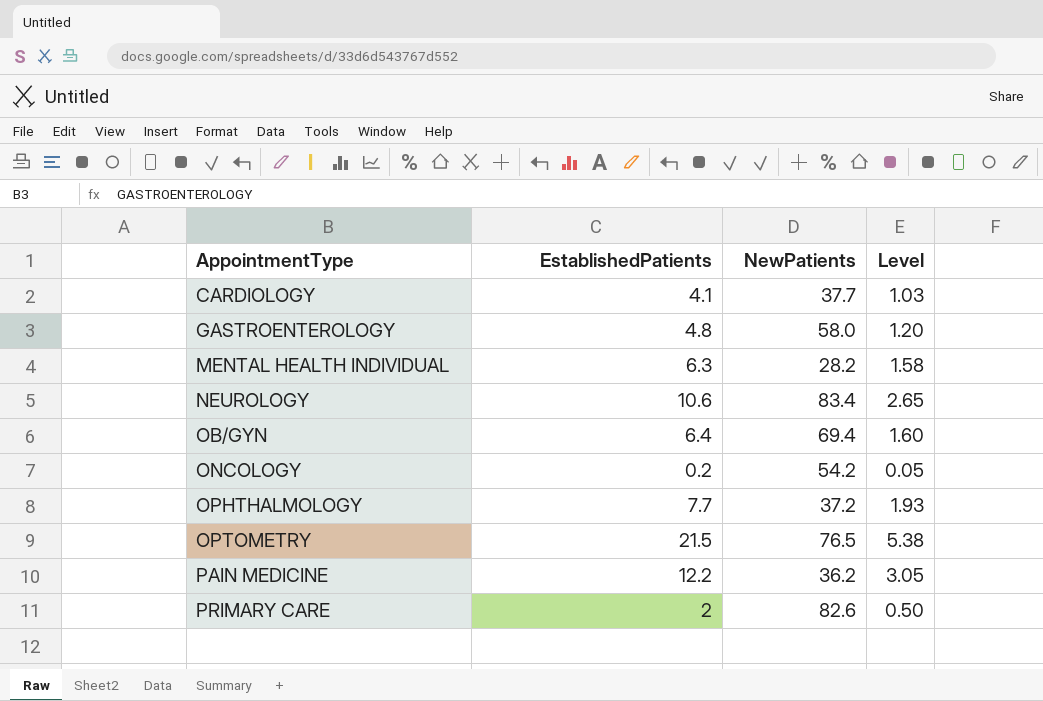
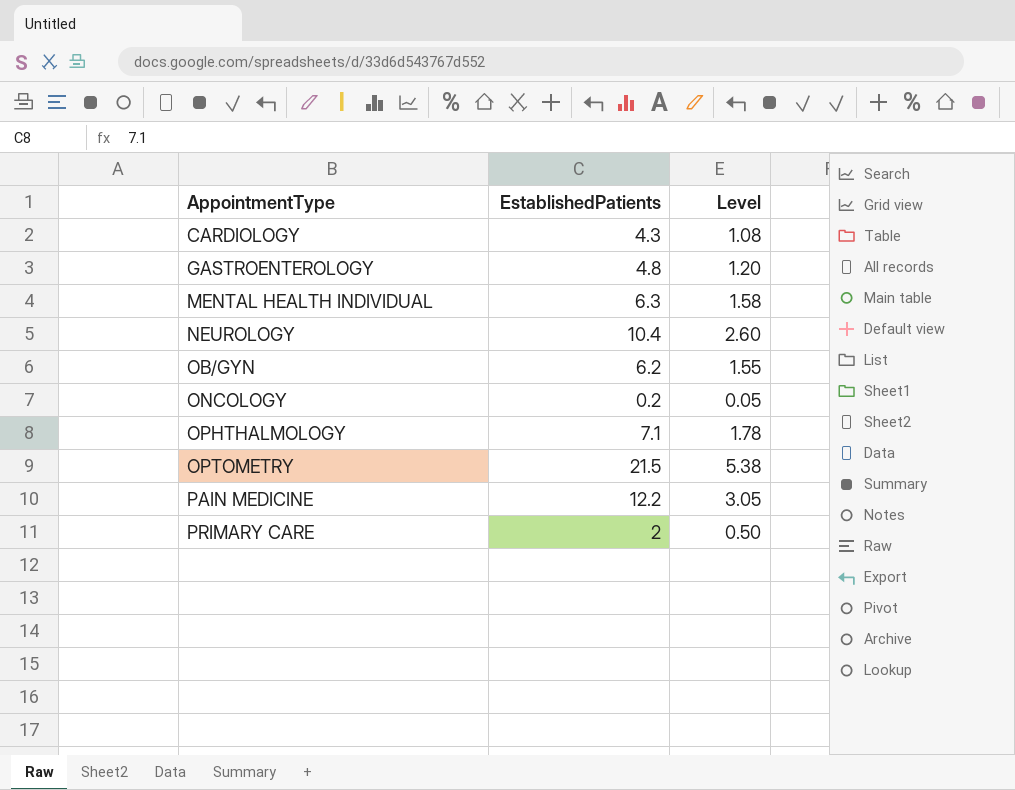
column NewPatients | position: 3 -> none
CARDIOLOGY | EstablishedPatients: 4.1 -> 4.3
CARDIOLOGY | Level: 1.03 -> 1.08
NEUROLOGY | EstablishedPatients: 10.6 -> 10.4
NEUROLOGY | Level: 2.65 -> 2.60
OB/GYN | EstablishedPatients: 6.4 -> 6.2
OB/GYN | Level: 1.60 -> 1.55
OPHTHALMOLOGY | EstablishedPatients: 7.7 -> 7.1
OPHTHALMOLOGY | Level: 1.93 -> 1.78

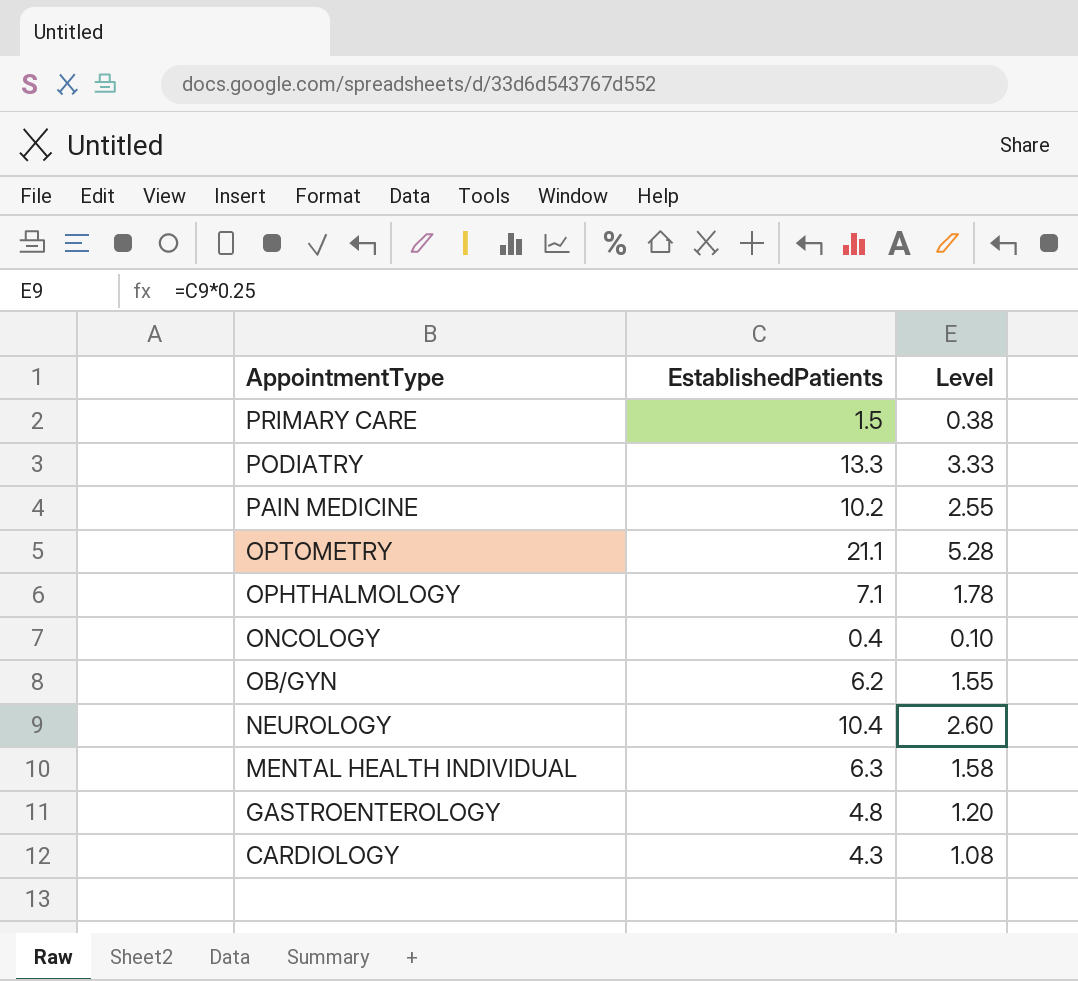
row order: AppointmentType ascending -> AppointmentType descending
PRIMARY CARE | EstablishedPatients: 2 -> 1.5
PRIMARY CARE | Level: 0.50 -> 0.38
row PODIATRY: none -> 13.3 | 3.33
PAIN MEDICINE | EstablishedPatients: 12.2 -> 10.2
PAIN MEDICINE | Level: 3.05 -> 2.55
OPTOMETRY | EstablishedPatients: 21.5 -> 21.1
OPTOMETRY | Level: 5.38 -> 5.28
ONCOLOGY | EstablishedPatients: 0.2 -> 0.4
ONCOLOGY | Level: 0.05 -> 0.10

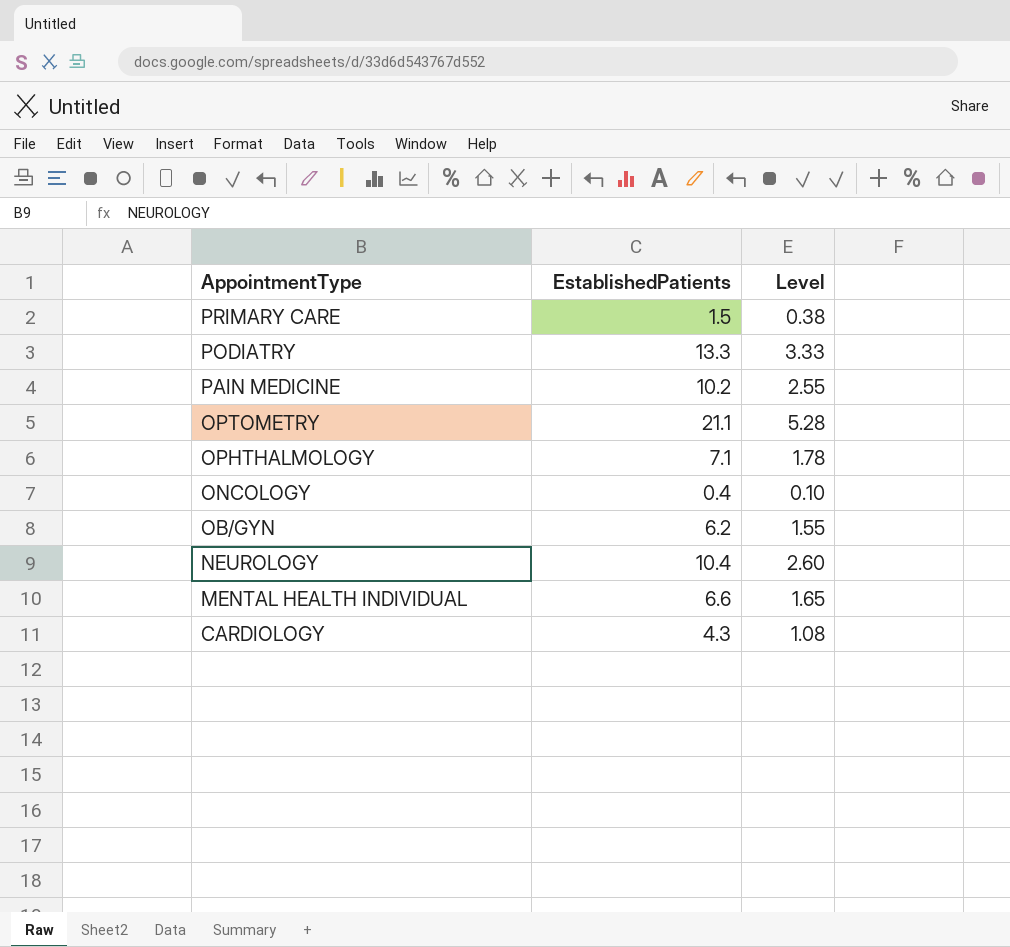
row GASTROENTEROLOGY: 4.8 | 1.20 -> none
MENTAL HEALTH INDIVIDUAL | EstablishedPatients: 6.3 -> 6.6
MENTAL HEALTH INDIVIDUAL | Level: 1.58 -> 1.65

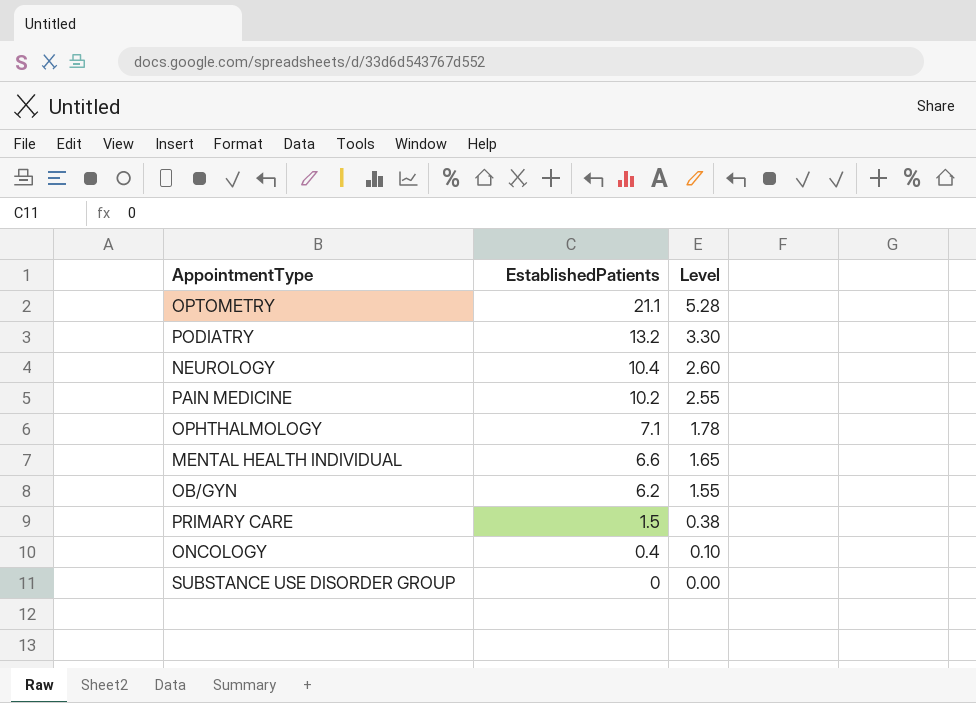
row order: AppointmentType descending -> EstablishedPatients descending
row CARDIOLOGY: 4.3 | 1.08 -> none
PODIATRY | EstablishedPatients: 13.3 -> 13.2
PODIATRY | Level: 3.33 -> 3.30
row SUBSTANCE USE DISORDER GROUP: none -> 0 | 0.00

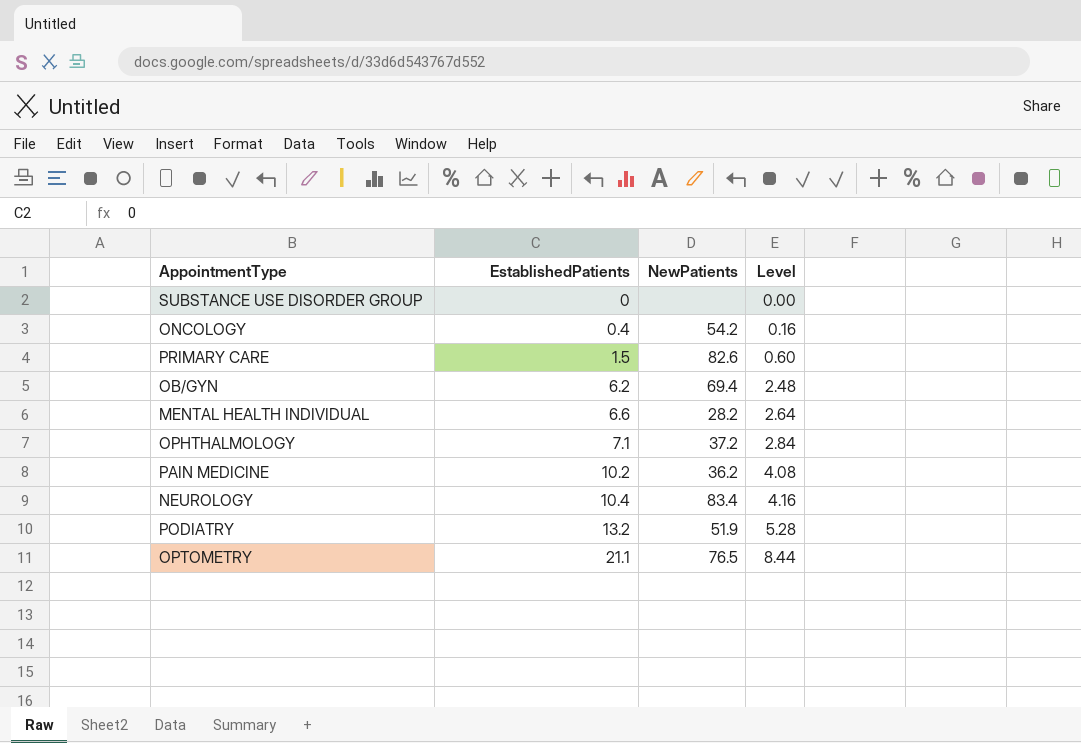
row order: EstablishedPatients descending -> EstablishedPatients ascending
column NewPatients | position: none -> 3
column Level | formula: [EstablishedPatients] * 0.25 -> [EstablishedPatients] * 0.4

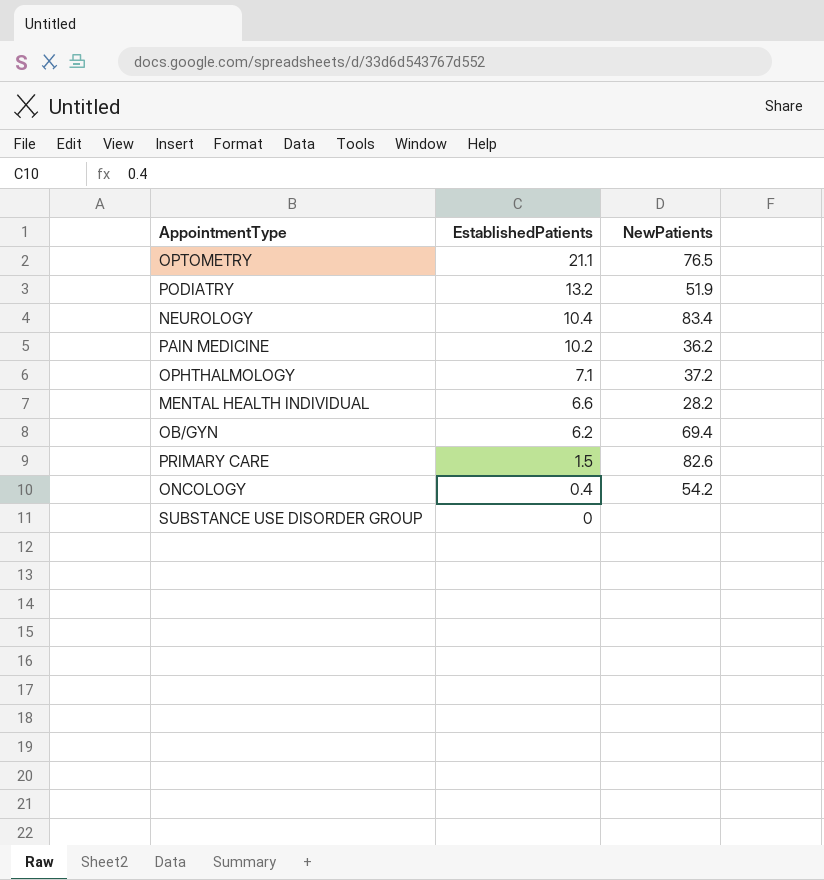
row order: EstablishedPatients ascending -> EstablishedPatients descending
column Level | formula: [EstablishedPatients] * 0.4 -> none

